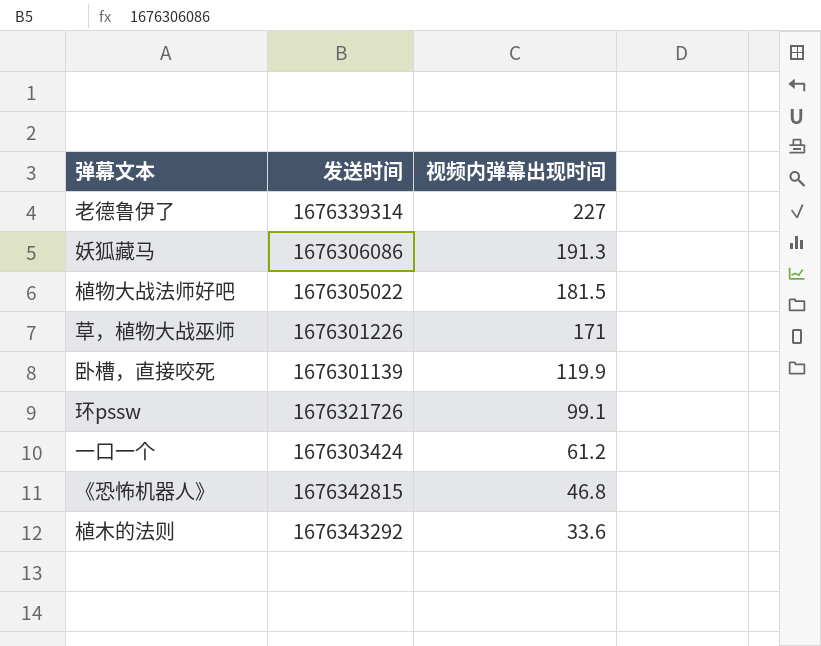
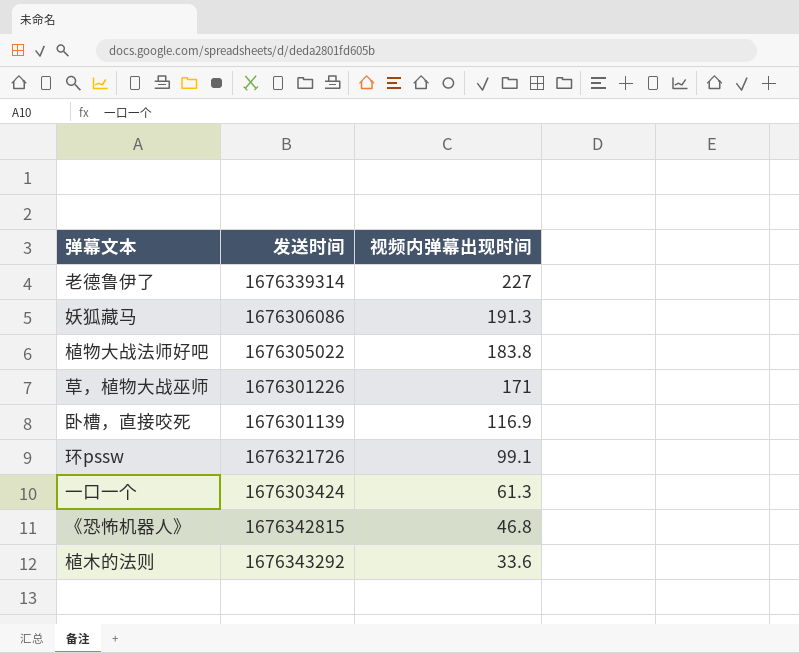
植物大战法师好吧 | 视频内弹幕出现时间: 181.5 -> 183.8
卧槽，直接咬死 | 视频内弹幕出现时间: 119.9 -> 116.9
一口一个 | 视频内弹幕出现时间: 61.2 -> 61.3

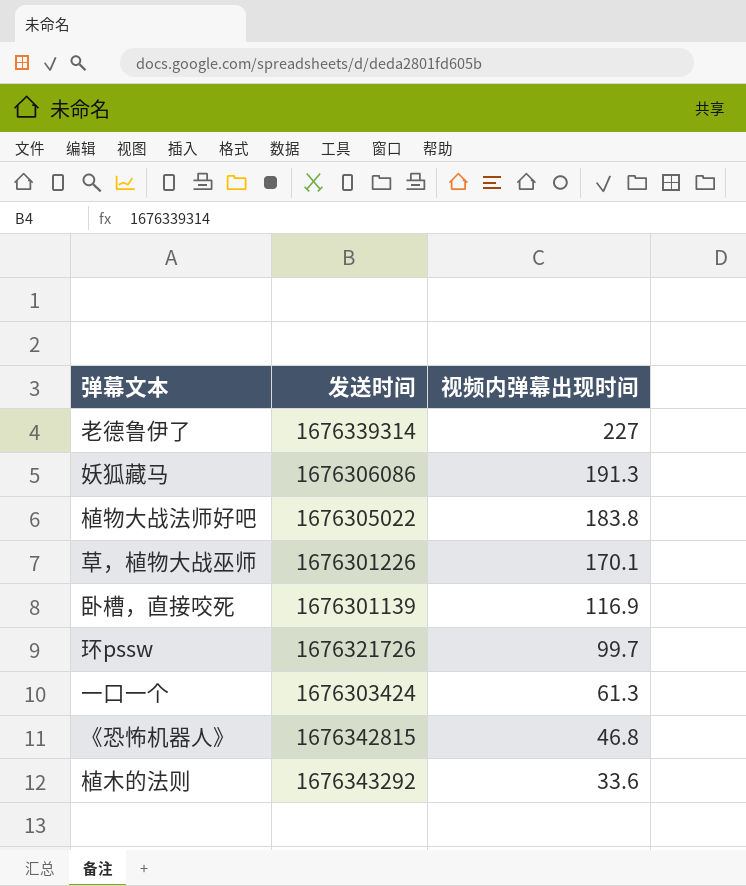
草，植物大战巫师 | 视频内弹幕出现时间: 171 -> 170.1
环pssw | 视频内弹幕出现时间: 99.1 -> 99.7

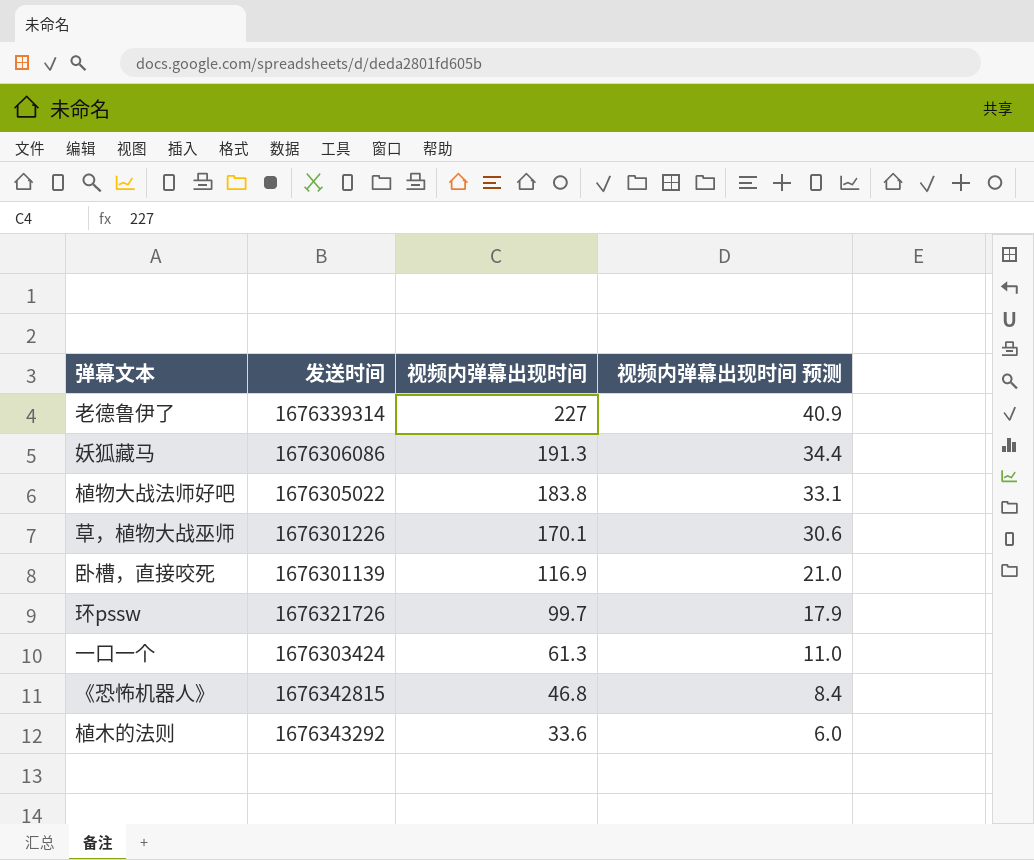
column 视频内弹幕出现时间 预测 | formula: none -> [视频内弹幕出现时间] * 0.18

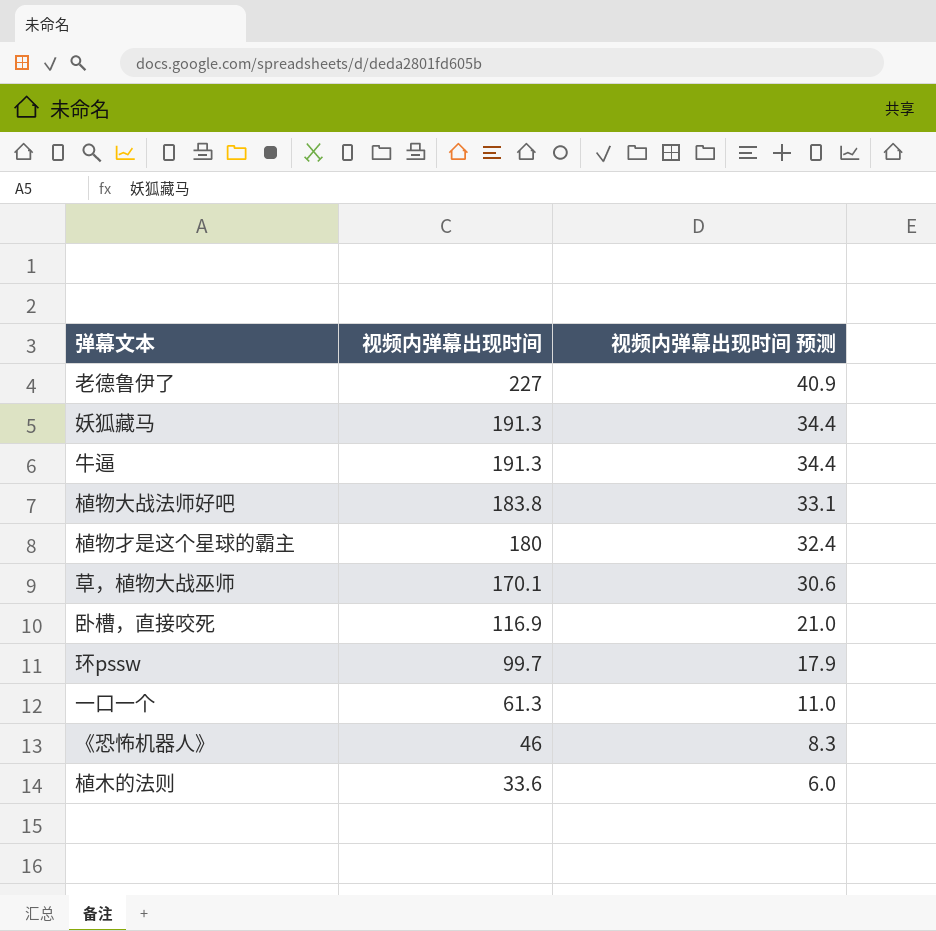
column 发送时间 | position: 2 -> none
row 牛逼: none -> 191.3 | 34.4
row 植物才是这个星球的霸主: none -> 180 | 32.4
《恐怖机器人》 | 视频内弹幕出现时间: 46.8 -> 46
《恐怖机器人》 | 视频内弹幕出现时间 预测: 8.4 -> 8.3

